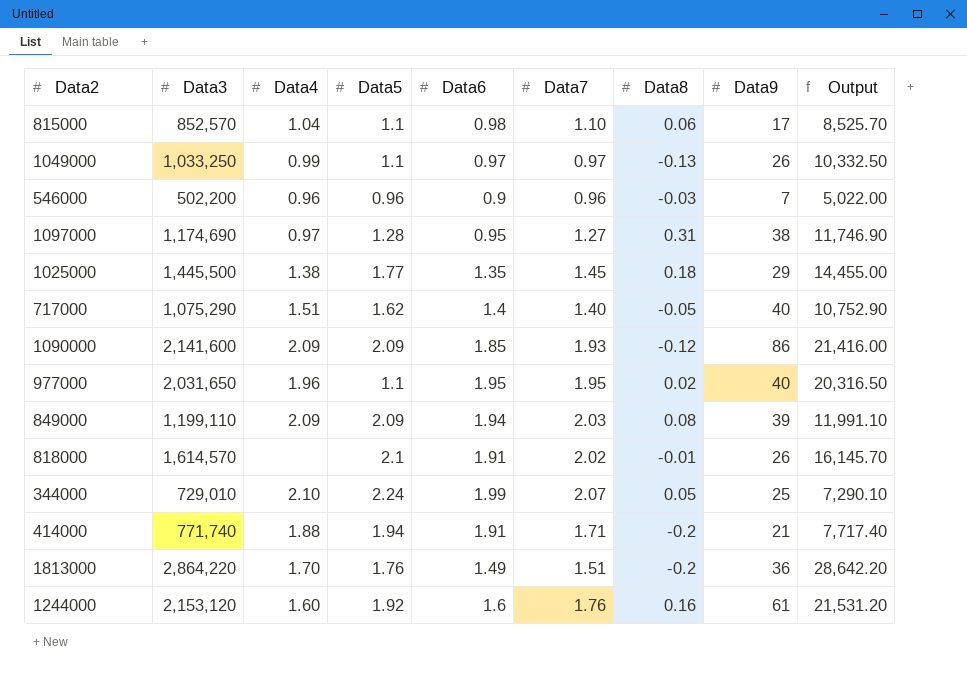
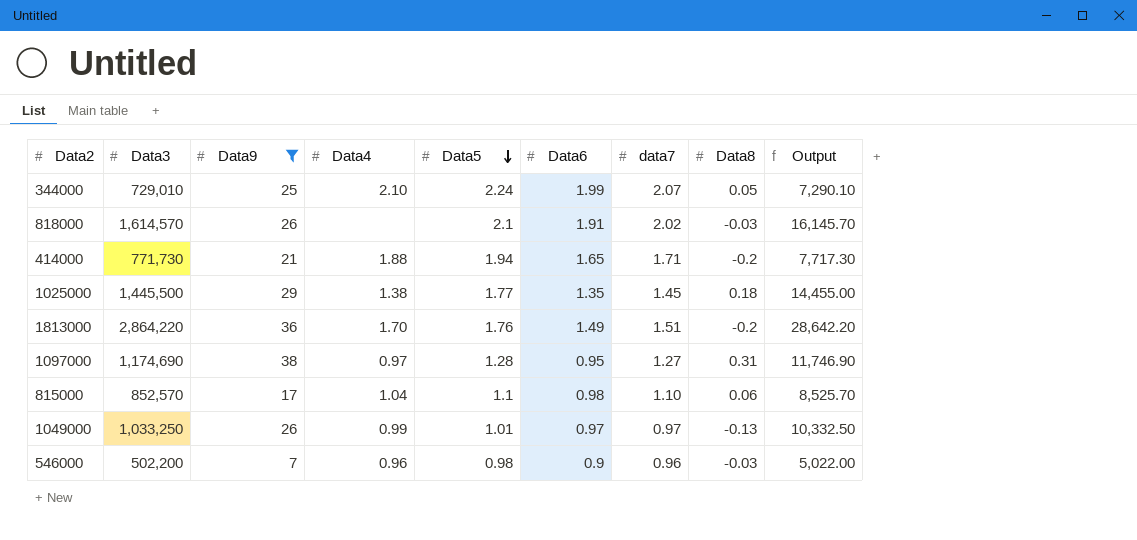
filter: none -> Data9 <= 38
row order: none -> Data5 descending
column Data9 | position: 8 -> 3
column name: Data7 -> data7
818000 | Data8: -0.01 -> -0.03
414000 | Data3: 771,740 -> 771,730
414000 | Data6: 1.91 -> 1.65
414000 | Output: 7,717.40 -> 7,717.30
1049000 | Data5: 1.1 -> 1.01
546000 | Data5: 0.96 -> 0.98

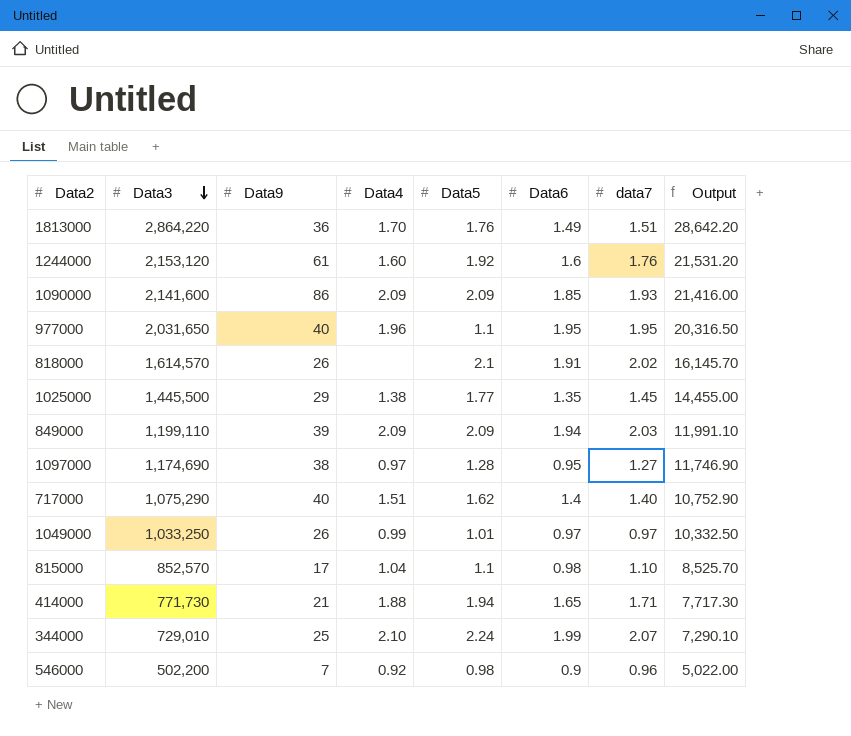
filter: Data9 <= 38 -> none
row order: Data5 descending -> Data3 descending
column Data8 | position: 8 -> none
546000 | Data4: 0.96 -> 0.92

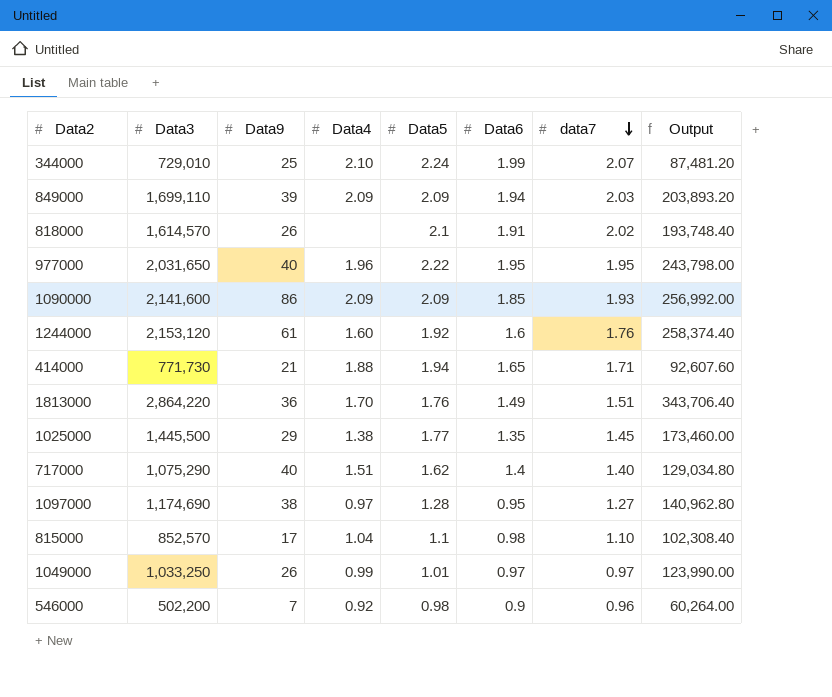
row order: Data3 descending -> data7 descending
column Output | formula: [Data3] * 0.01 -> [Data3] * 0.12
849000 | Data3: 1,199,110 -> 1,699,110
977000 | Data5: 1.1 -> 2.22

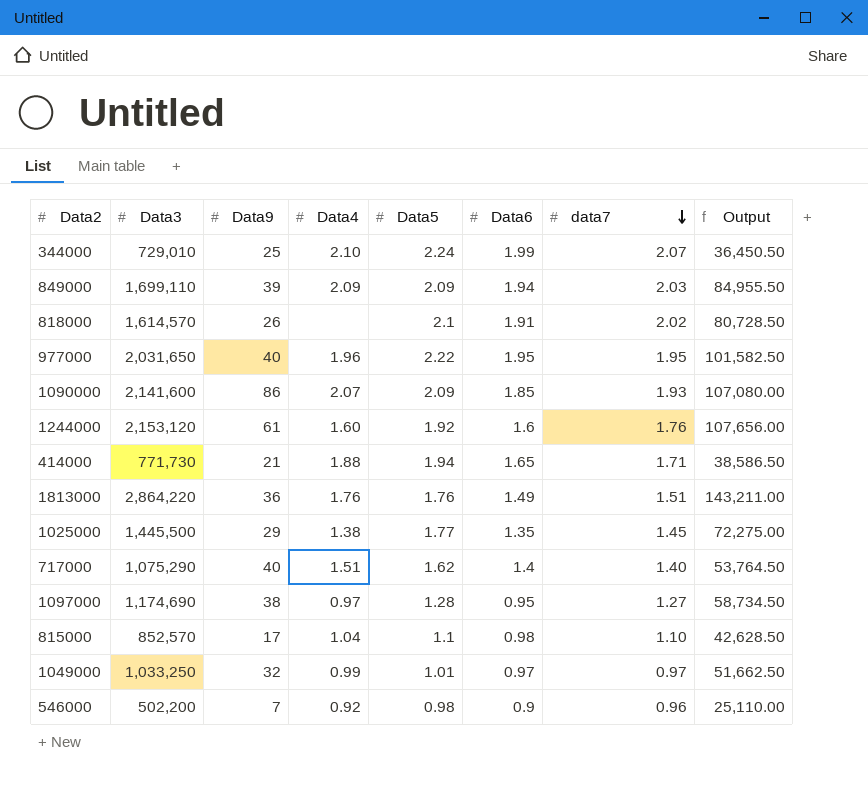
column Output | formula: [Data3] * 0.12 -> [Data3] * 0.05
1090000 | Data4: 2.09 -> 2.07
1813000 | Data4: 1.70 -> 1.76
1049000 | Data9: 26 -> 32

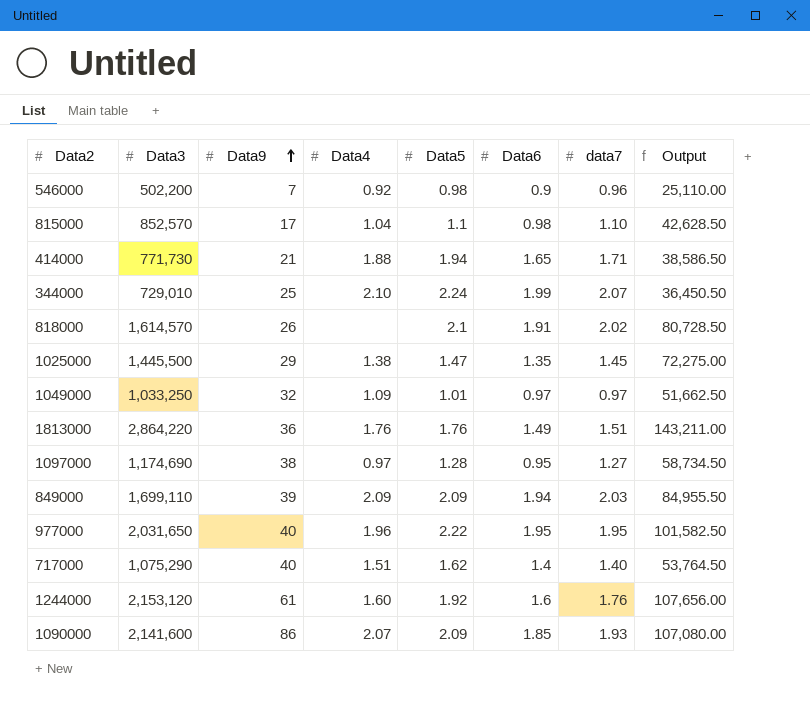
row order: data7 descending -> Data9 ascending
1025000 | Data5: 1.77 -> 1.47
1049000 | Data4: 0.99 -> 1.09

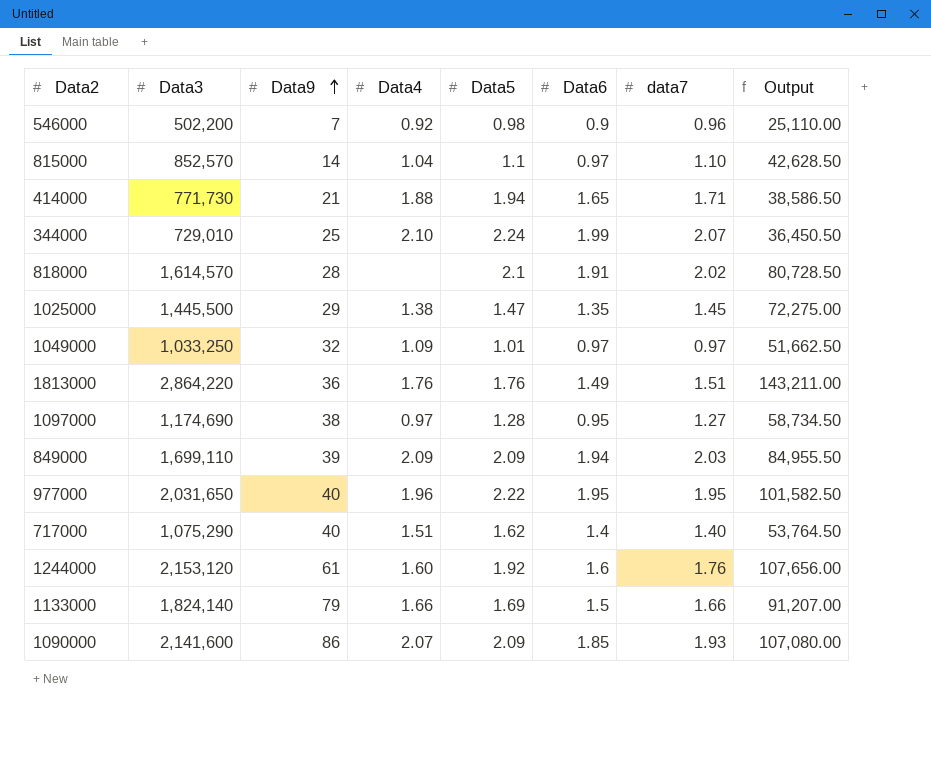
815000 | Data9: 17 -> 14
815000 | Data6: 0.98 -> 0.97
818000 | Data9: 26 -> 28
row 1133000: none -> 1,824,140 | 79 | 1.66 | 1.69 | 1.5 | 1.66 | 91,207.00

